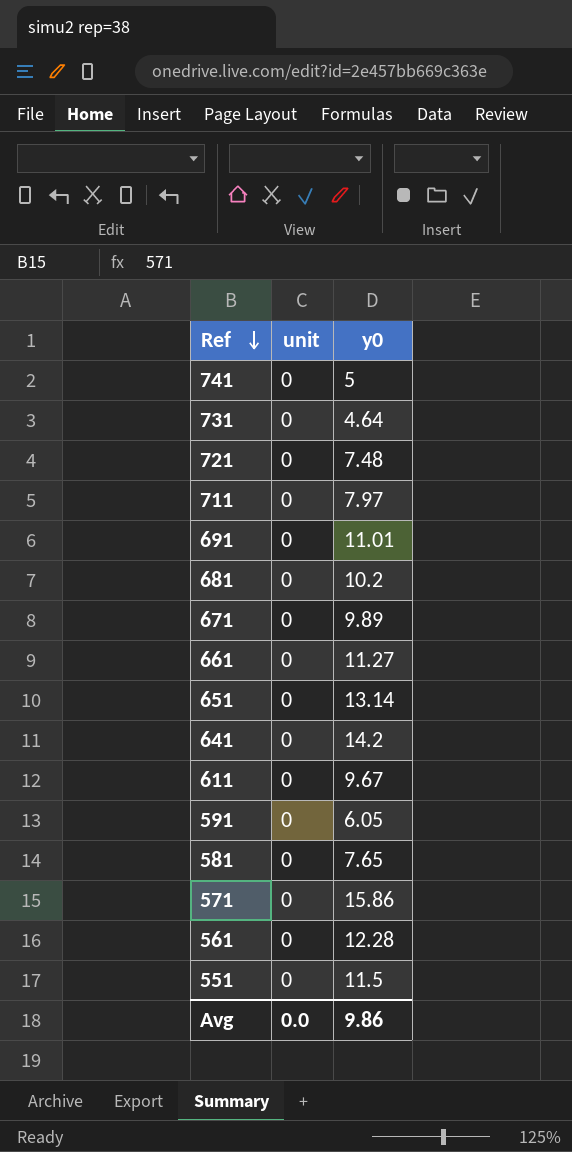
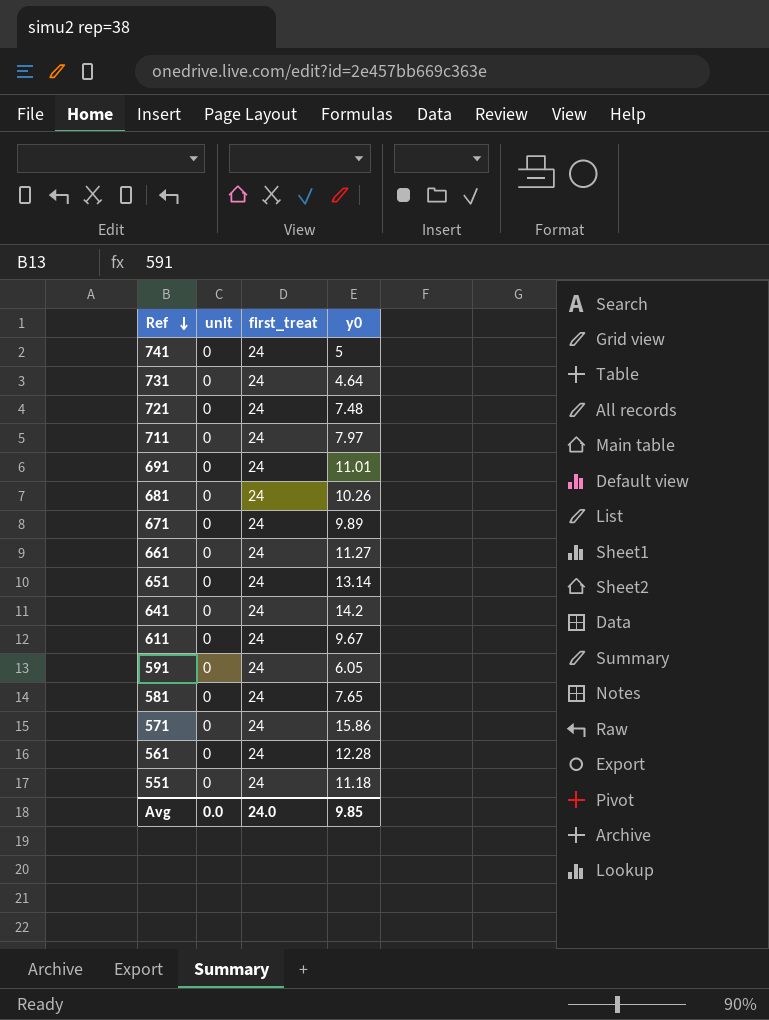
column first_treat | position: none -> 3
681 | y0: 10.2 -> 10.26
551 | y0: 11.5 -> 11.18
Avg | y0: 9.86 -> 9.85

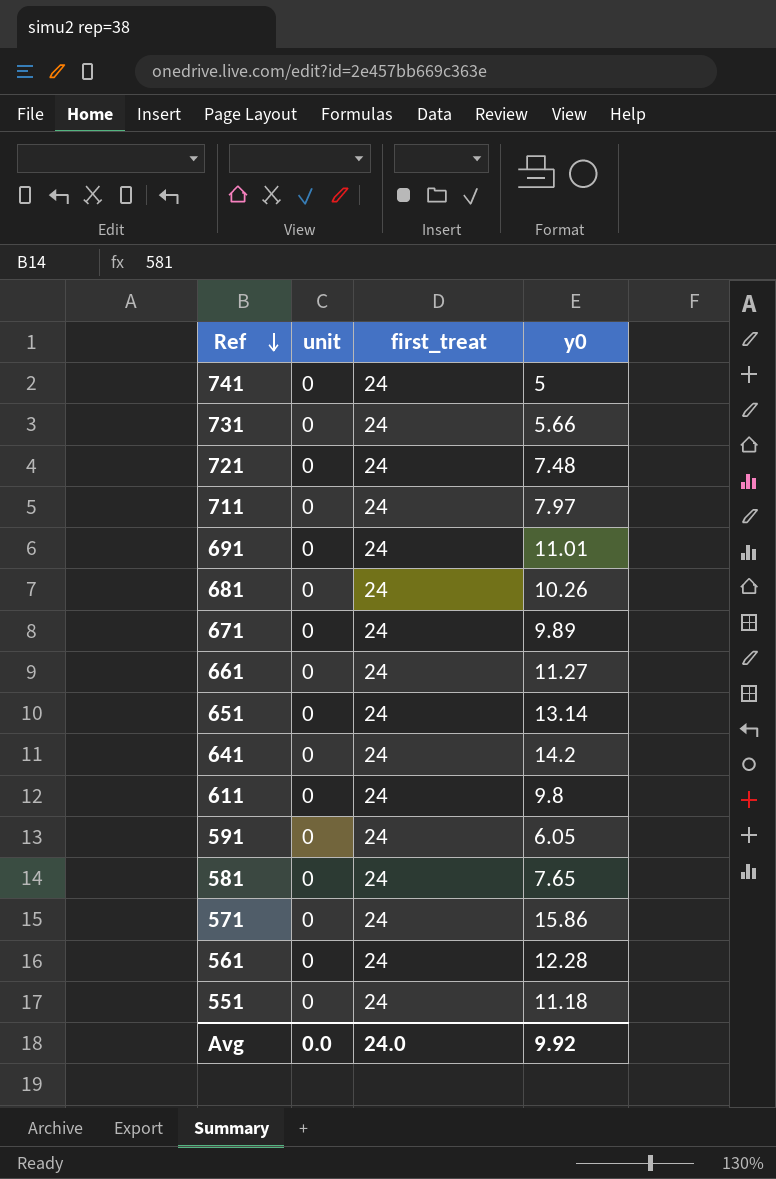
731 | y0: 4.64 -> 5.66
611 | y0: 9.67 -> 9.8
Avg | y0: 9.85 -> 9.92

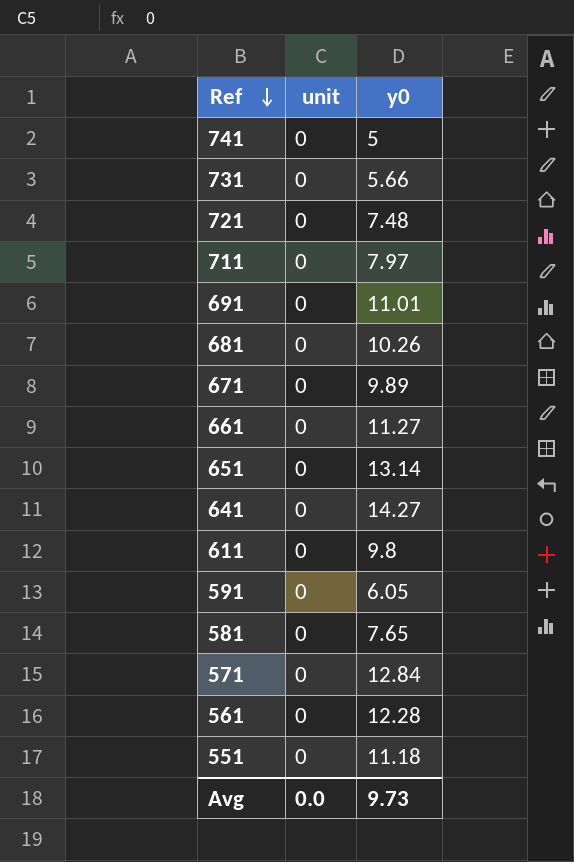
column first_treat | position: 3 -> none
641 | y0: 14.2 -> 14.27
571 | y0: 15.86 -> 12.84
Avg | y0: 9.92 -> 9.73

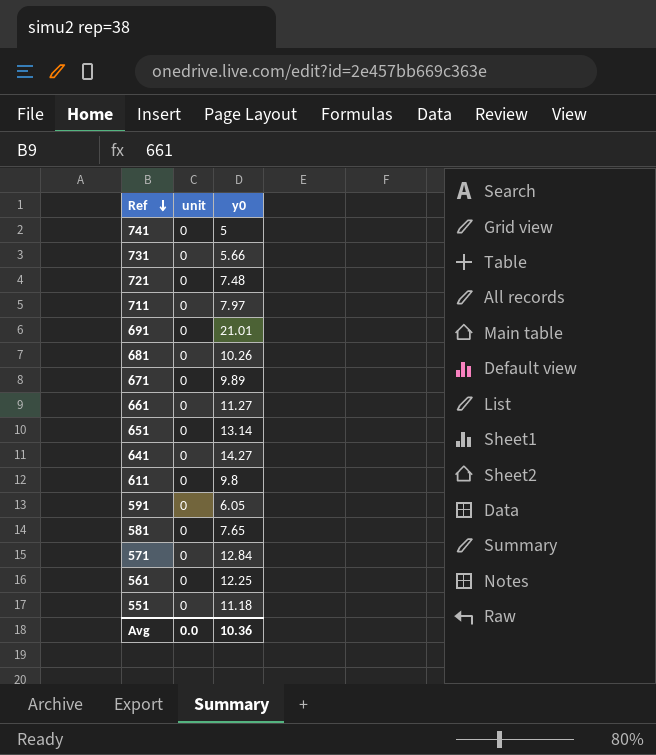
691 | y0: 11.01 -> 21.01
561 | y0: 12.28 -> 12.25
Avg | y0: 9.73 -> 10.36

